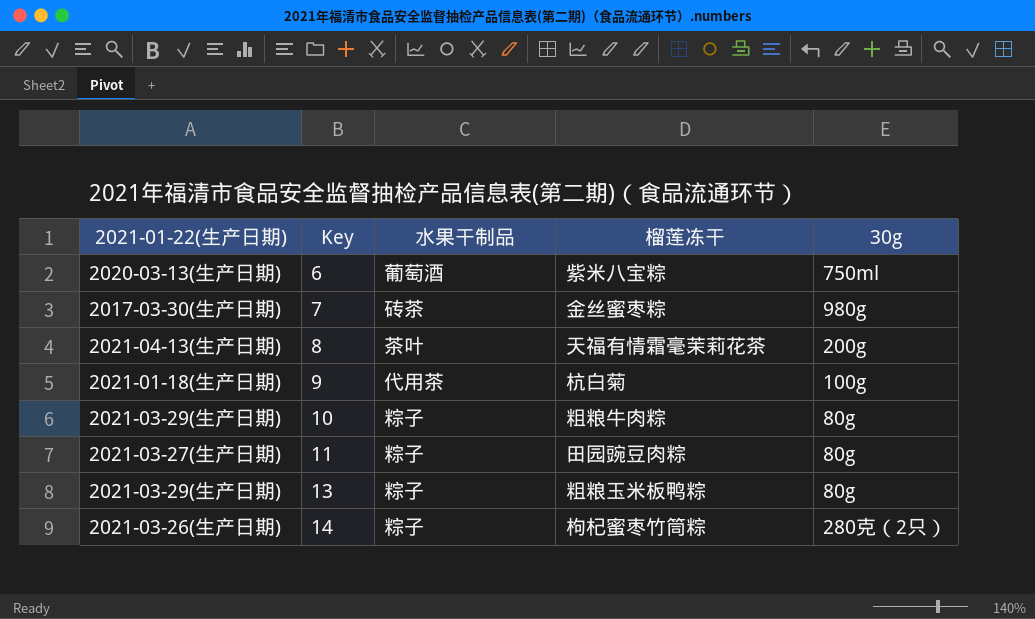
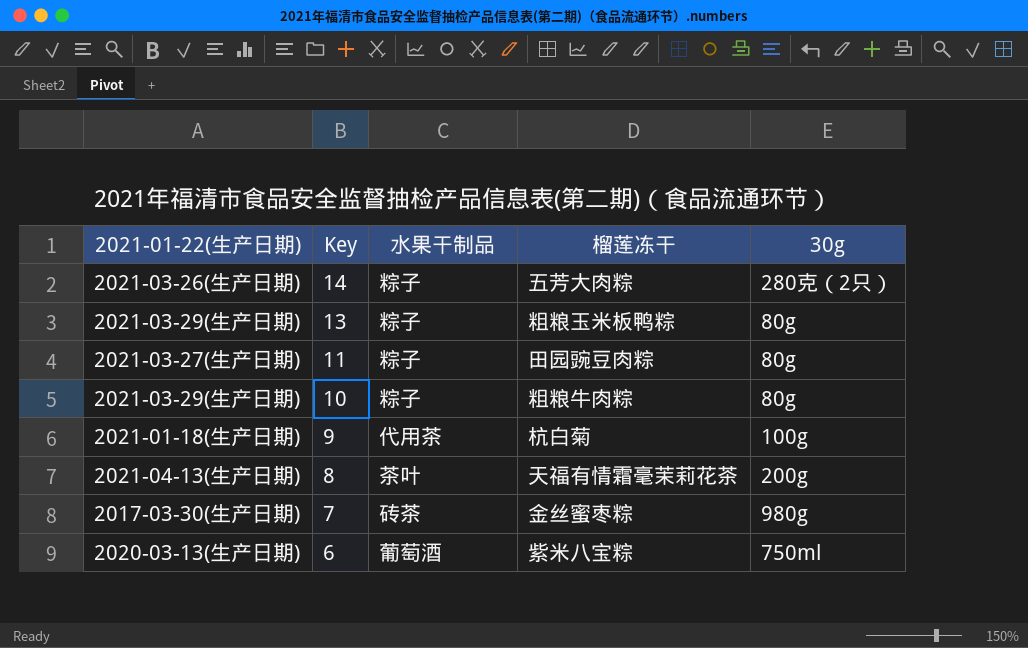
row order: Key ascending -> Key descending
14 | 榴莲冻干: 枸杞蜜枣竹筒粽 -> 五芳大肉粽

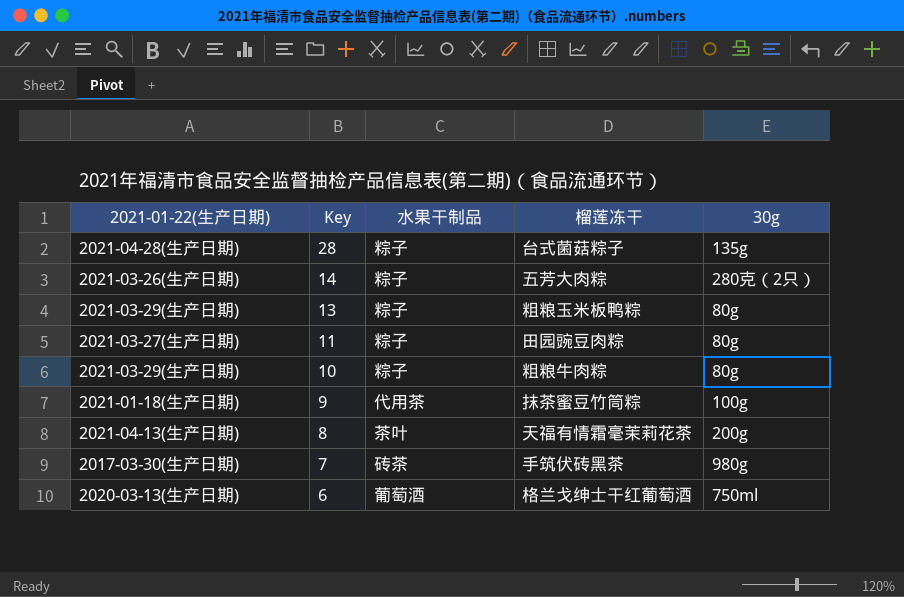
row 28: none -> 2021-04-28(生产日期) | 粽子 | 台式菌菇粽子 | 135g
9 | 榴莲冻干: 杭白菊 -> 抹茶蜜豆竹筒粽
7 | 榴莲冻干: 金丝蜜枣粽 -> 手筑伏砖黑茶
6 | 榴莲冻干: 紫米八宝粽 -> 格兰戈绅士干红葡萄酒

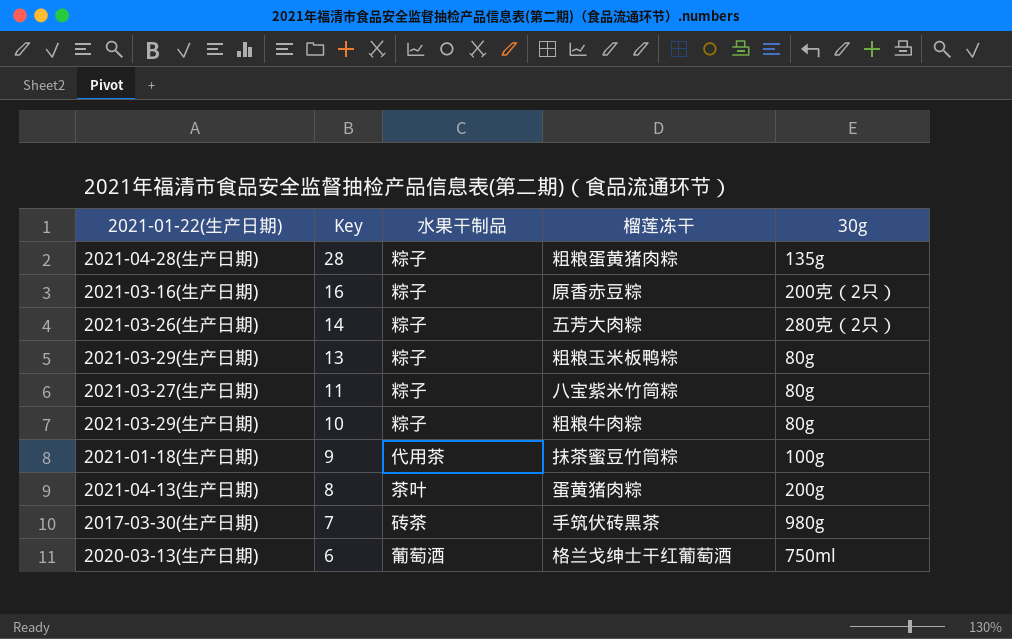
28 | 榴莲冻干: 台式菌菇粽子 -> 粗粮蛋黄猪肉粽
row 16: none -> 2021-03-16(生产日期) | 粽子 | 原香赤豆粽 | 200克（2只）
11 | 榴莲冻干: 田园豌豆肉粽 -> 八宝紫米竹筒粽
8 | 榴莲冻干: 天福有情霜毫茉莉花茶 -> 蛋黄猪肉粽

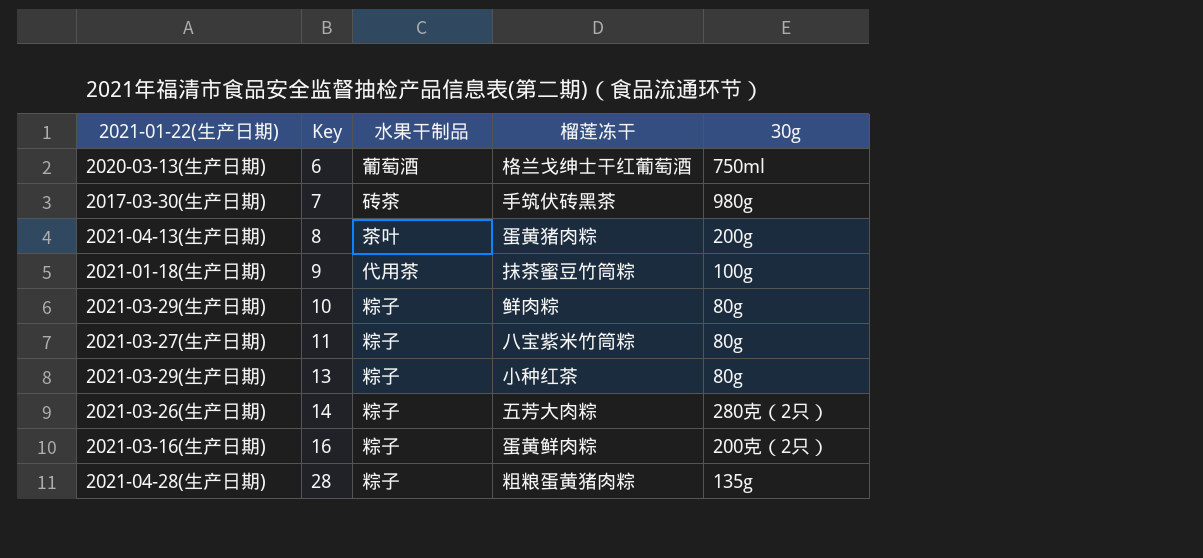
row order: Key descending -> Key ascending
10 | 榴莲冻干: 粗粮牛肉粽 -> 鲜肉粽
13 | 榴莲冻干: 粗粮玉米板鸭粽 -> 小种红茶
16 | 榴莲冻干: 原香赤豆粽 -> 蛋黄鲜肉粽

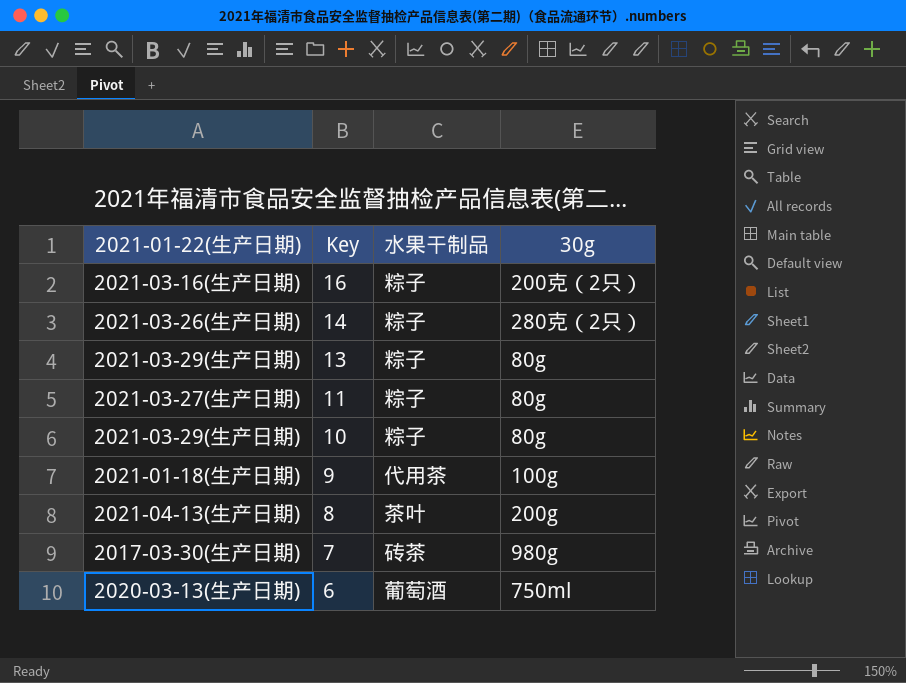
row order: Key ascending -> Key descending
column 榴莲冻干 | position: 4 -> none
row 28: 2021-04-28(生产日期) | 粽子 | 粗粮蛋黄猪肉粽 | 135g -> none

